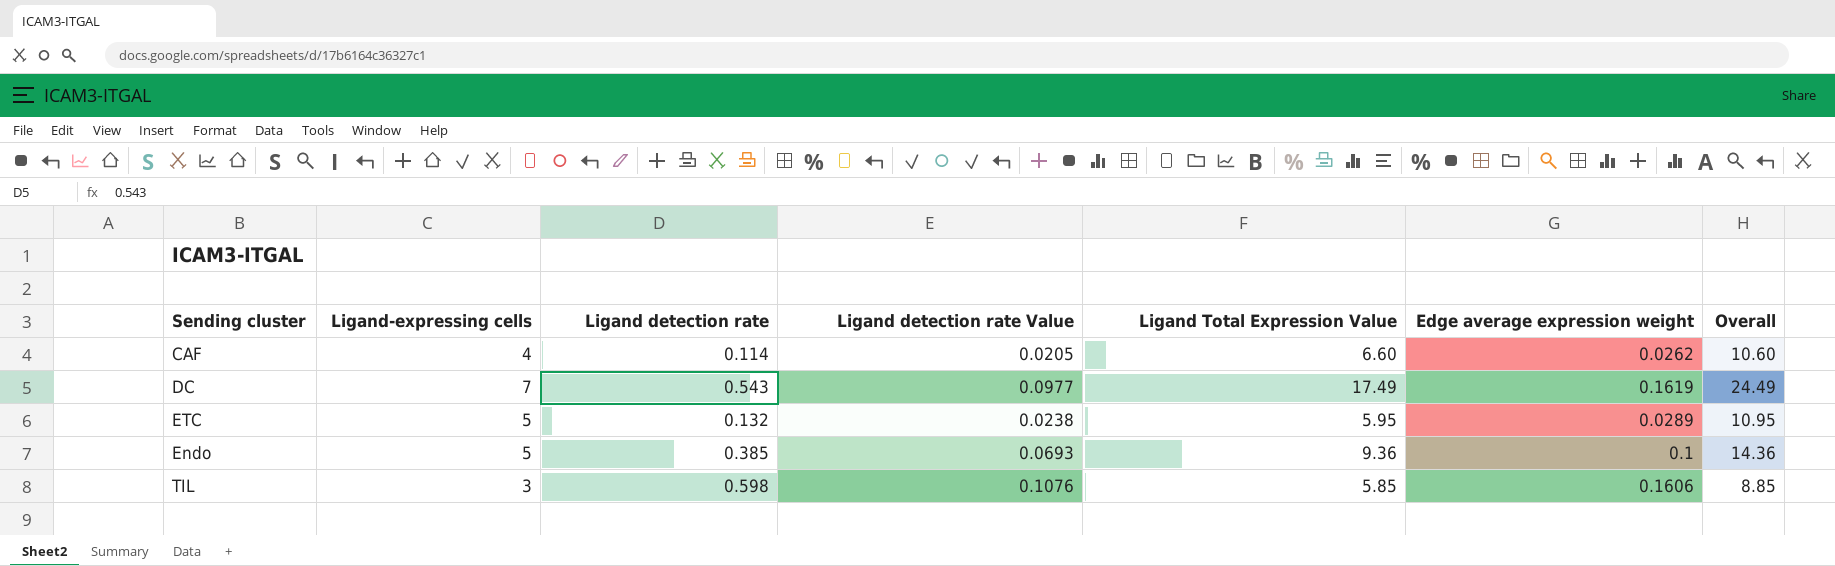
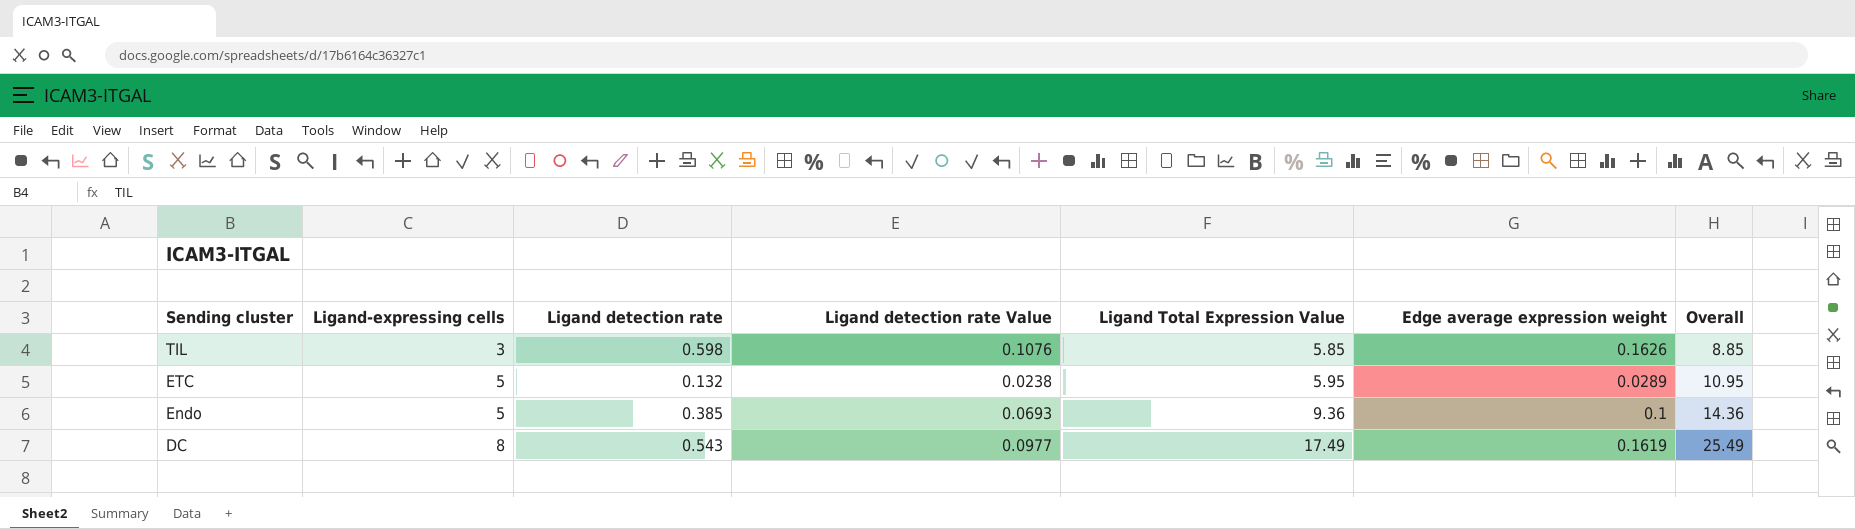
row order: none -> Sending cluster descending
row CAF: 4 | 0.114 | 0.0205 | 6.60 | 0.0262 | 10.60 -> none
TIL | Edge average expression weight: 0.1606 -> 0.1626
DC | Ligand-expressing cells: 7 -> 8
DC | Overall: 24.49 -> 25.49

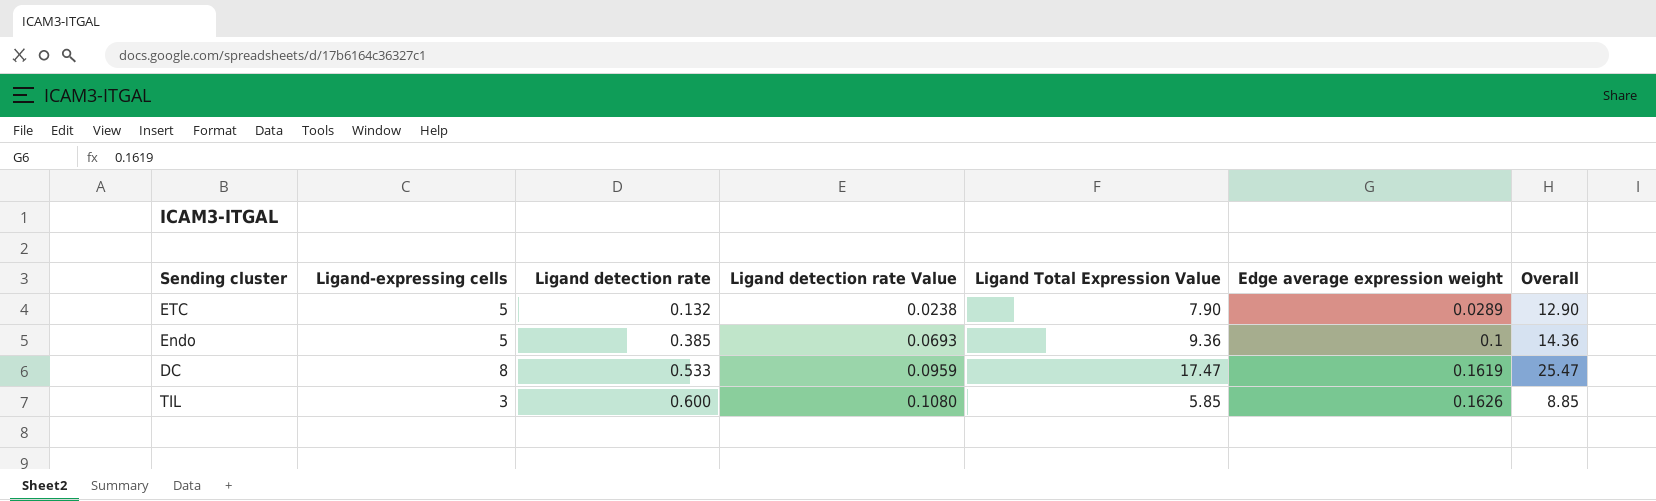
row order: Sending cluster descending -> Ligand detection rate ascending
ETC | Ligand Total Expression Value: 5.95 -> 7.90
ETC | Overall: 10.95 -> 12.90
DC | Ligand detection rate: 0.543 -> 0.533
DC | Ligand detection rate Value: 0.0977 -> 0.0959
DC | Ligand Total Expression Value: 17.49 -> 17.47
DC | Overall: 25.49 -> 25.47
TIL | Ligand detection rate: 0.598 -> 0.600
TIL | Ligand detection rate Value: 0.1076 -> 0.1080

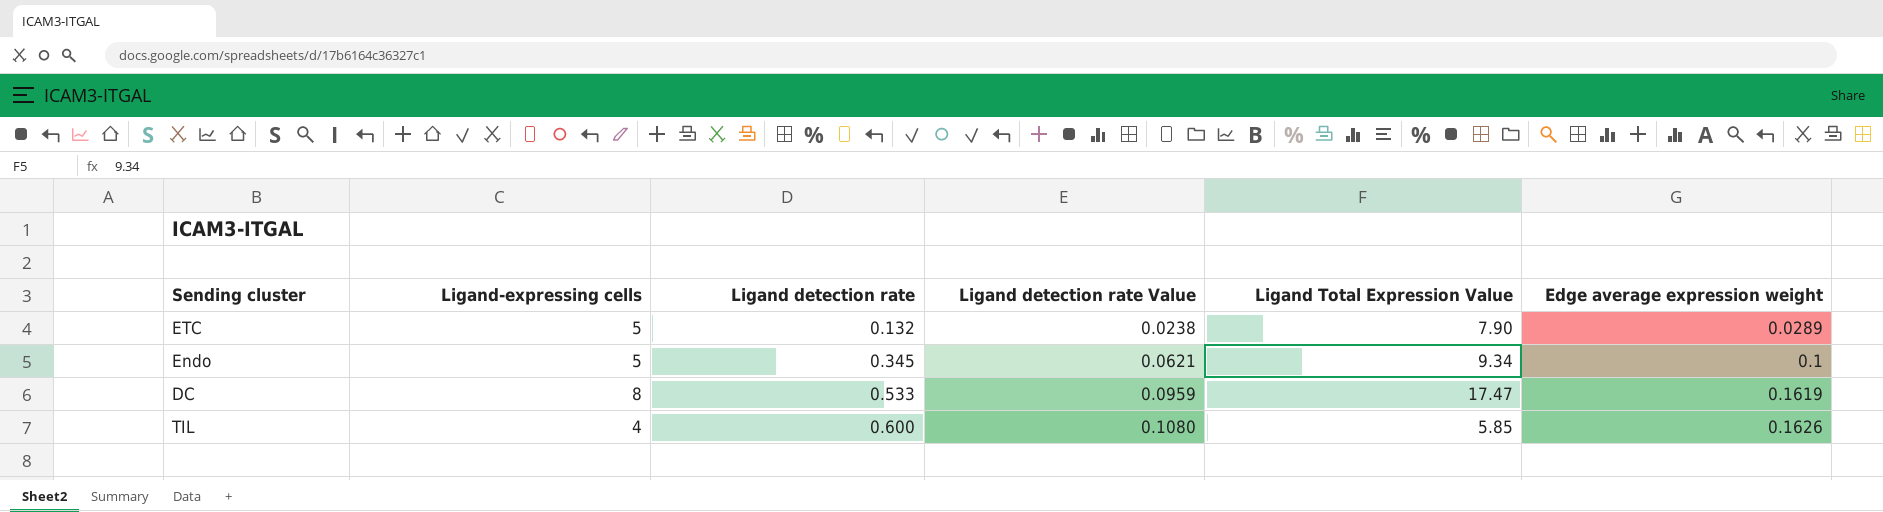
column Overall | formula: [Ligand-expressing cells] + [Ligand Total Expression Value] -> none
Endo | Ligand detection rate: 0.385 -> 0.345
Endo | Ligand detection rate Value: 0.0693 -> 0.0621
Endo | Ligand Total Expression Value: 9.36 -> 9.34
TIL | Ligand-expressing cells: 3 -> 4

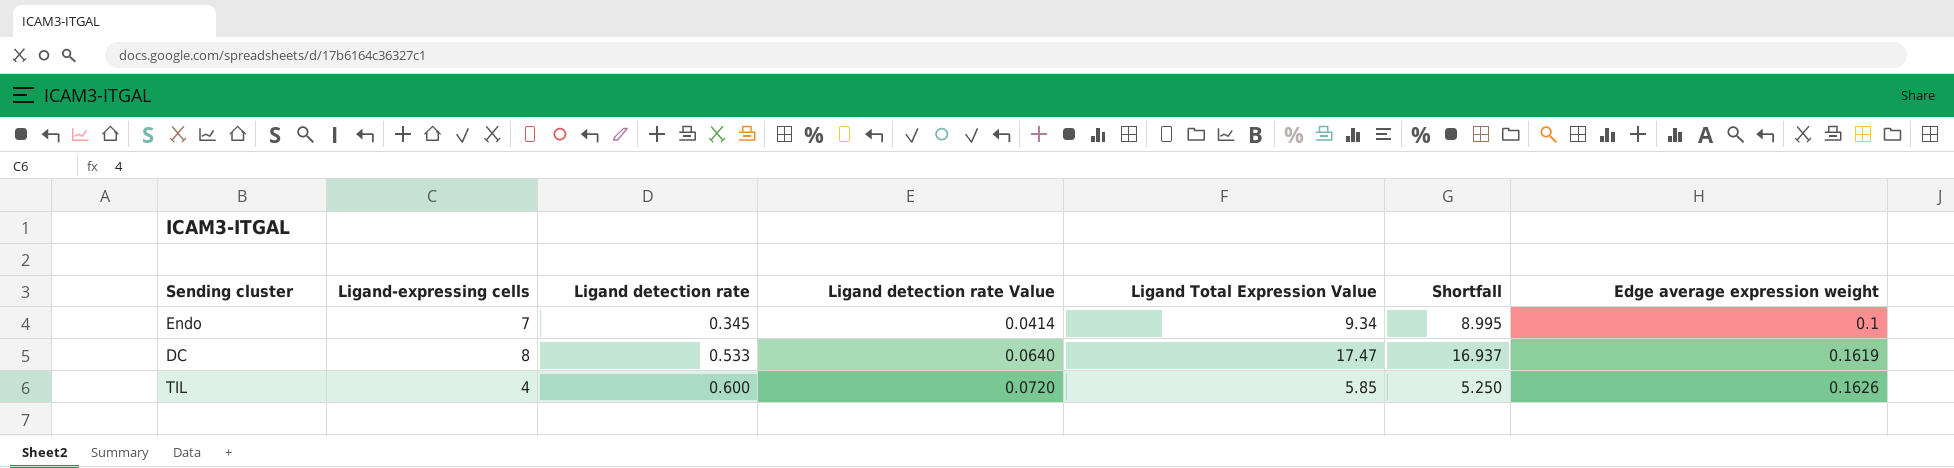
column Ligand detection rate Value | formula: [Ligand detection rate] * 0.18 -> [Ligand detection rate] * 0.12
column Shortfall | formula: none -> [Ligand Total Expression Value] - [Ligand detection rate]
row ETC: 5 | 0.132 | 0.0238 | 7.90 | 0.0289 -> none
Endo | Ligand-expressing cells: 5 -> 7

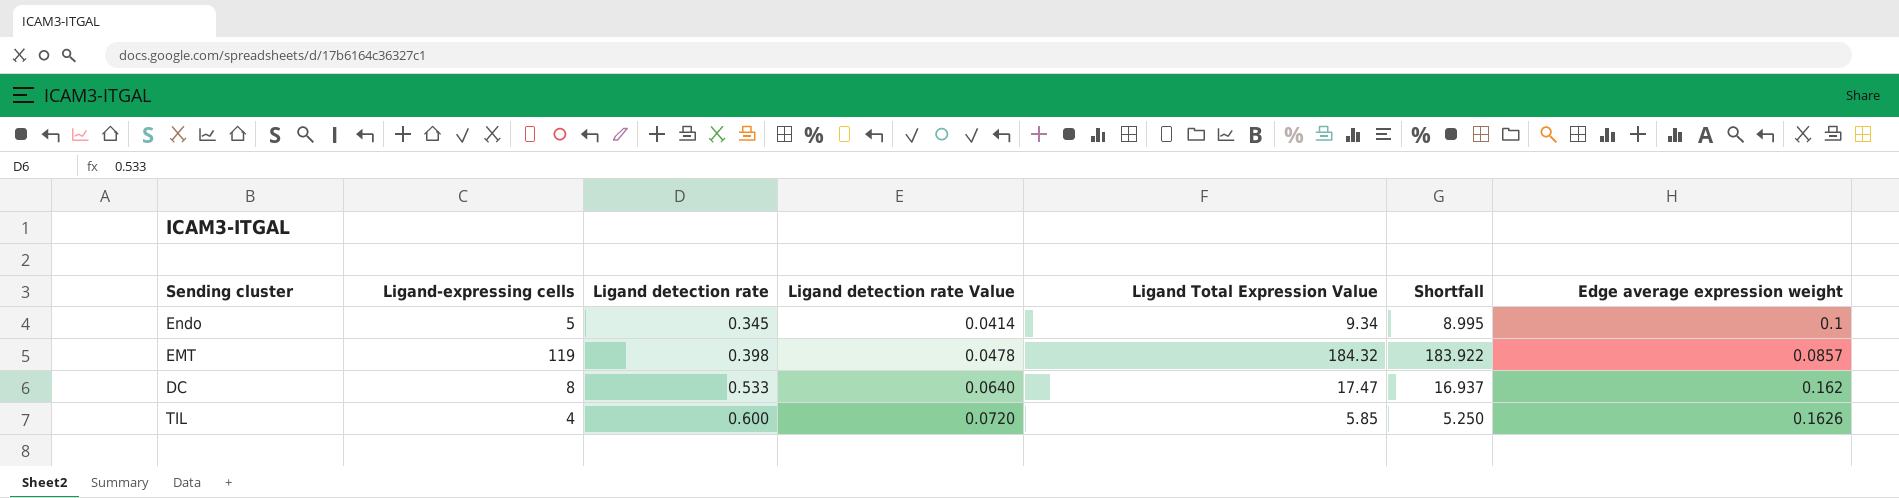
Endo | Ligand-expressing cells: 7 -> 5
row EMT: none -> 119 | 0.398 | 0.0478 | 184.32 | 183.922 | 0.0857
DC | Edge average expression weight: 0.1619 -> 0.162

